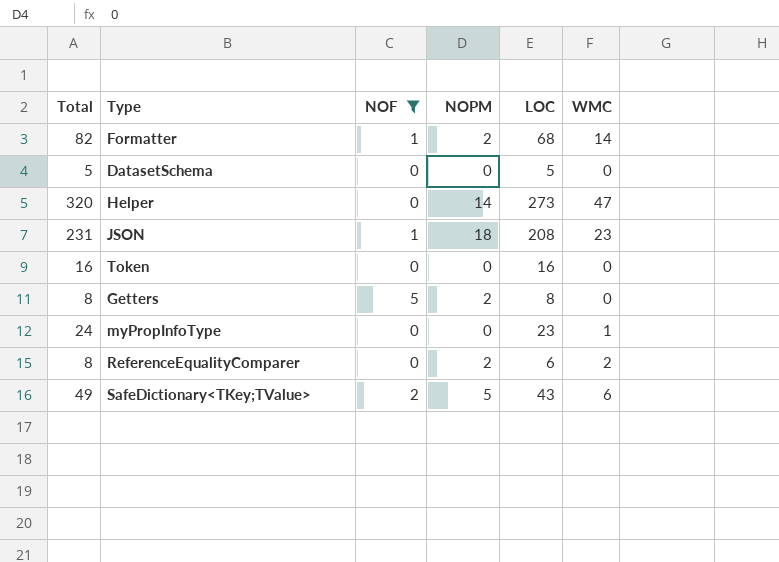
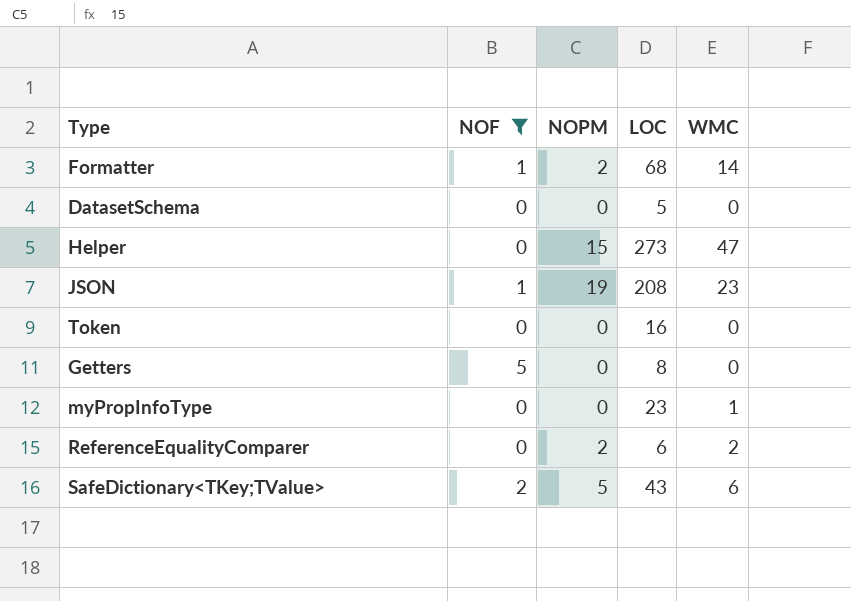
column Total | formula: [LOC] + [WMC] -> none
Helper | NOPM: 14 -> 15
JSON | NOPM: 18 -> 19
Getters | NOPM: 2 -> 0

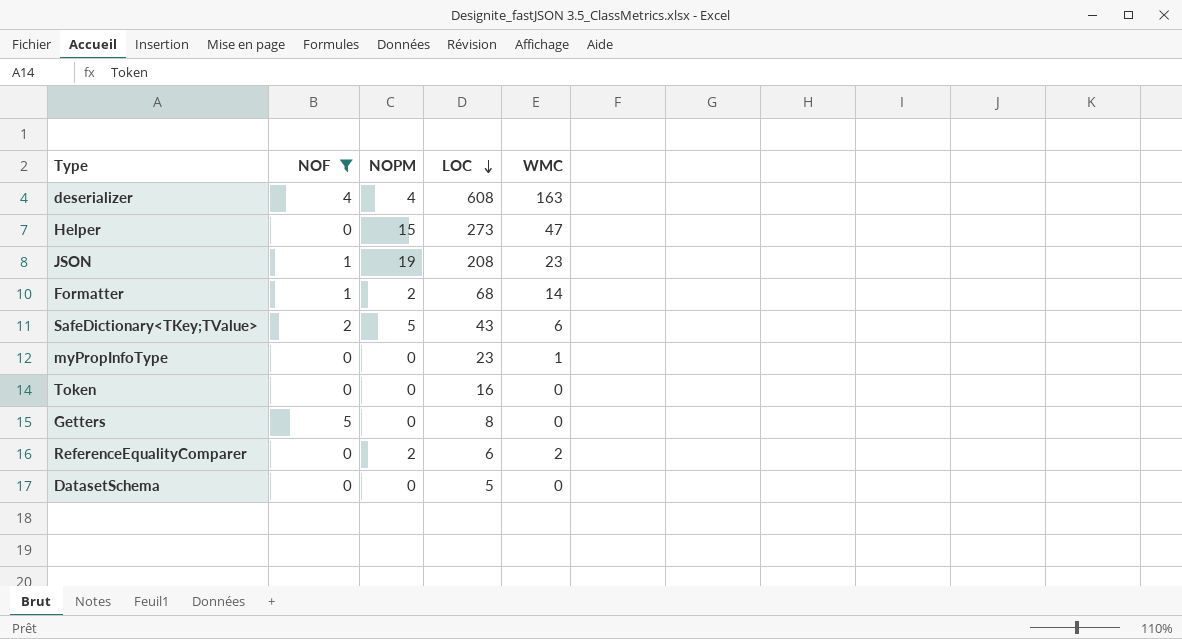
row order: none -> LOC descending
row deserializer: none -> 4 | 4 | 608 | 163

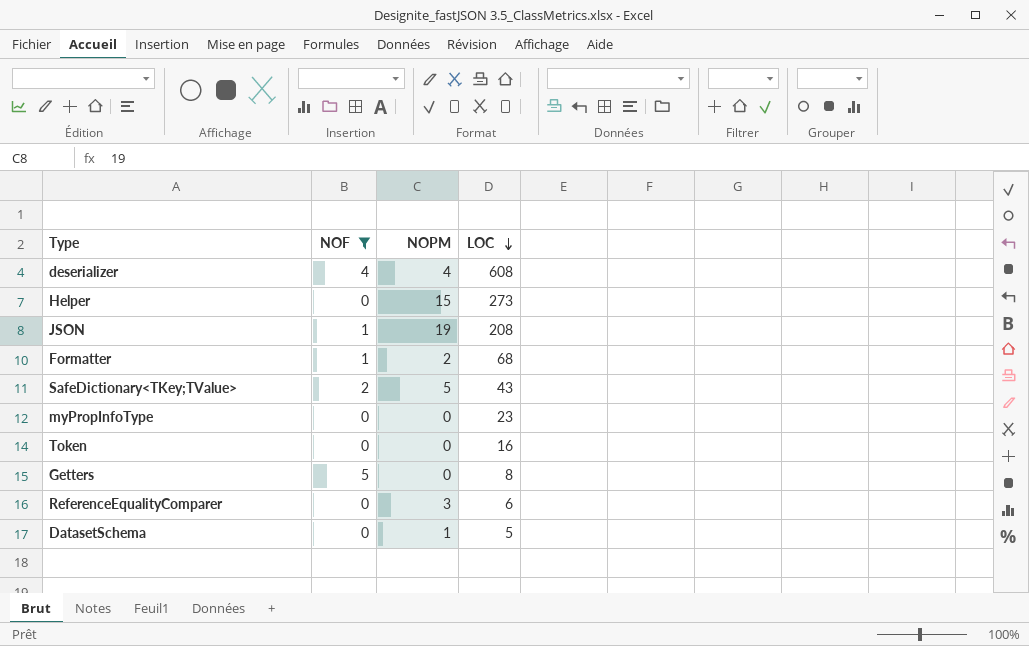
column WMC | position: 5 -> none
ReferenceEqualityComparer | NOPM: 2 -> 3
DatasetSchema | NOPM: 0 -> 1

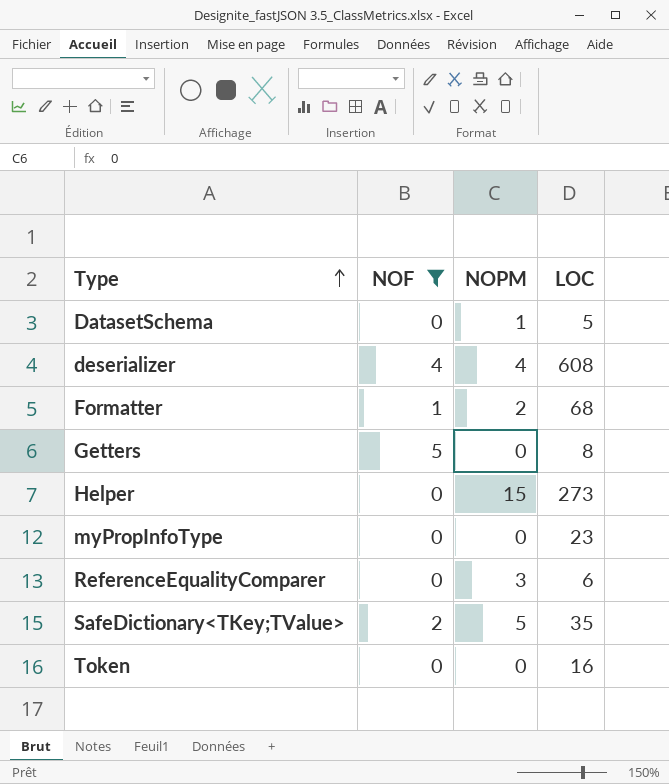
row order: LOC descending -> Type ascending
row JSON: 1 | 19 | 208 -> none
SafeDictionary<TKey;TValue> | LOC: 43 -> 35

